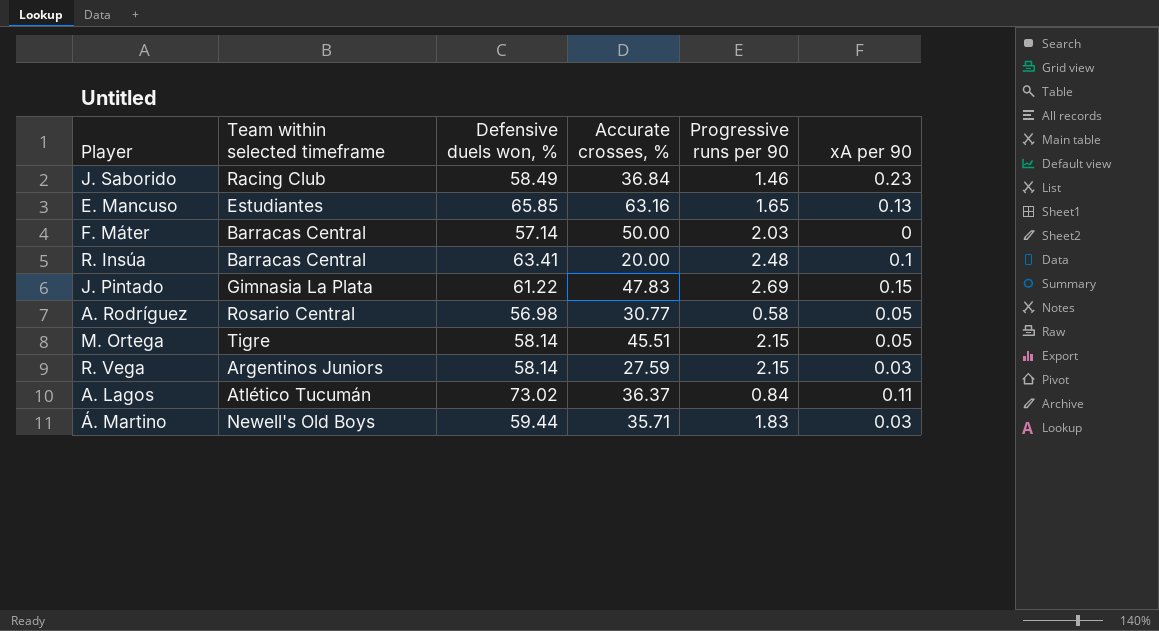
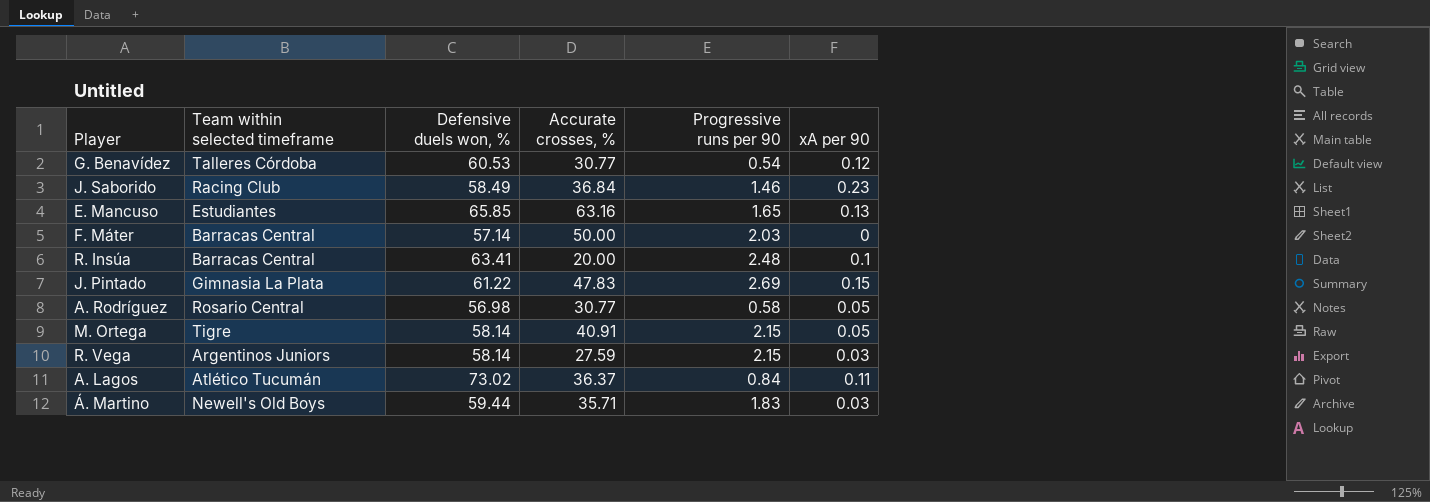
row G. Benavídez: none -> Talleres Córdoba | 60.53 | 30.77 | 0.54 | 0.12
M. Ortega | Accurate crosses, %: 45.51 -> 40.91

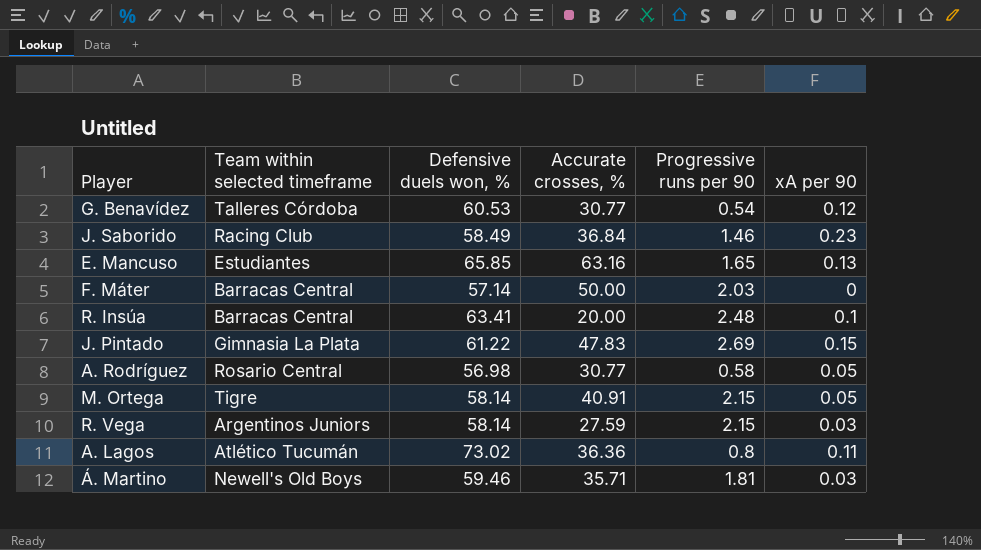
A. Lagos | Accurate crosses, %: 36.37 -> 36.36
A. Lagos | Progressive runs per 90: 0.84 -> 0.8
Á. Martino | Defensive duels won, %: 59.44 -> 59.46
Á. Martino | Progressive runs per 90: 1.83 -> 1.81

